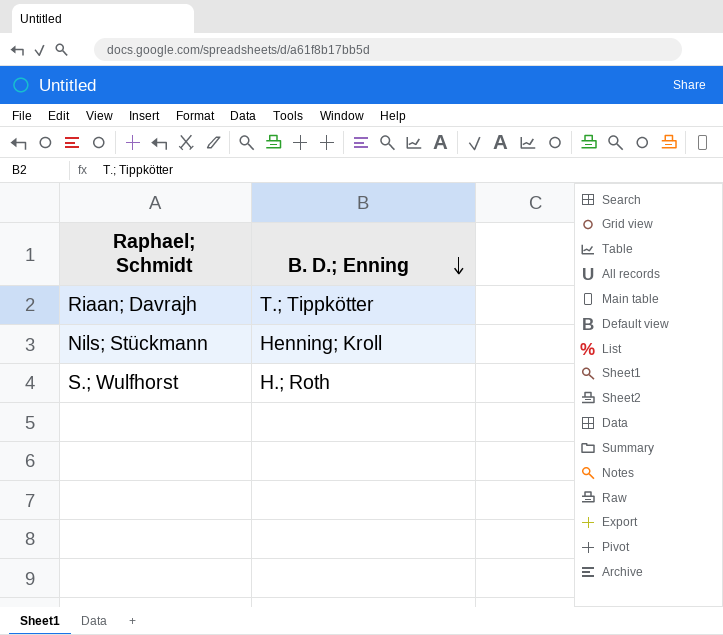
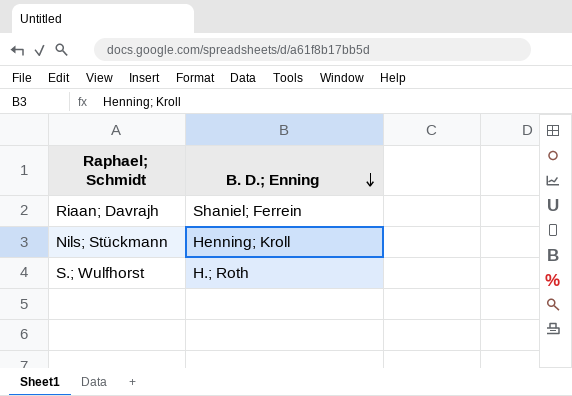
Riaan; Davrajh | B. D.; Enning: T.; Tippkötter -> Shaniel; Ferrein

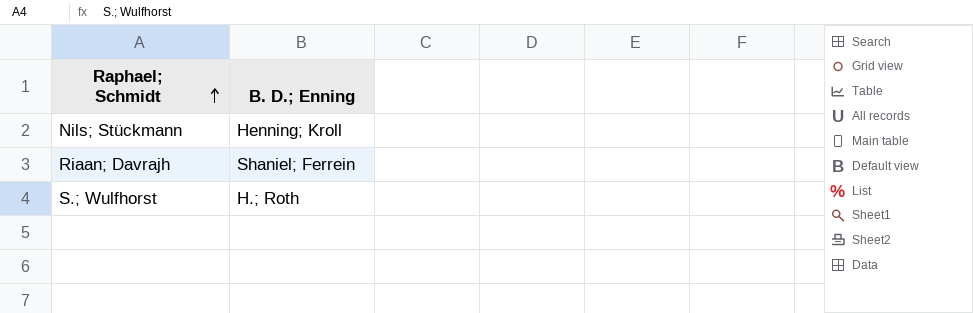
row order: B. D.; Enning descending -> Raphael; Schmidt ascending

